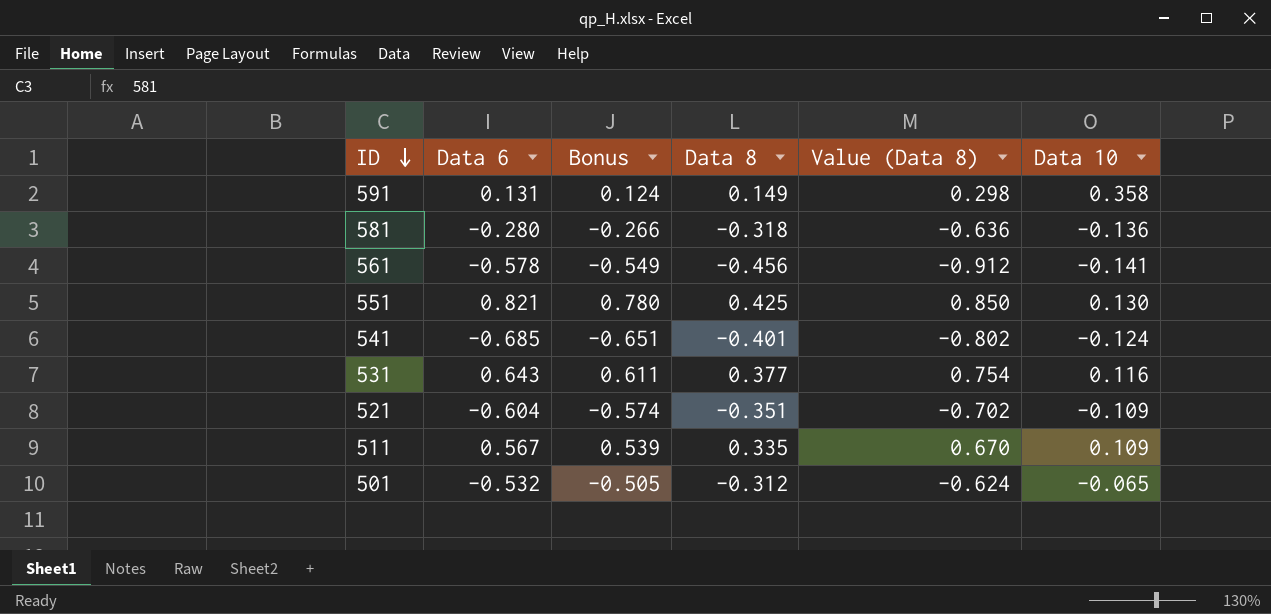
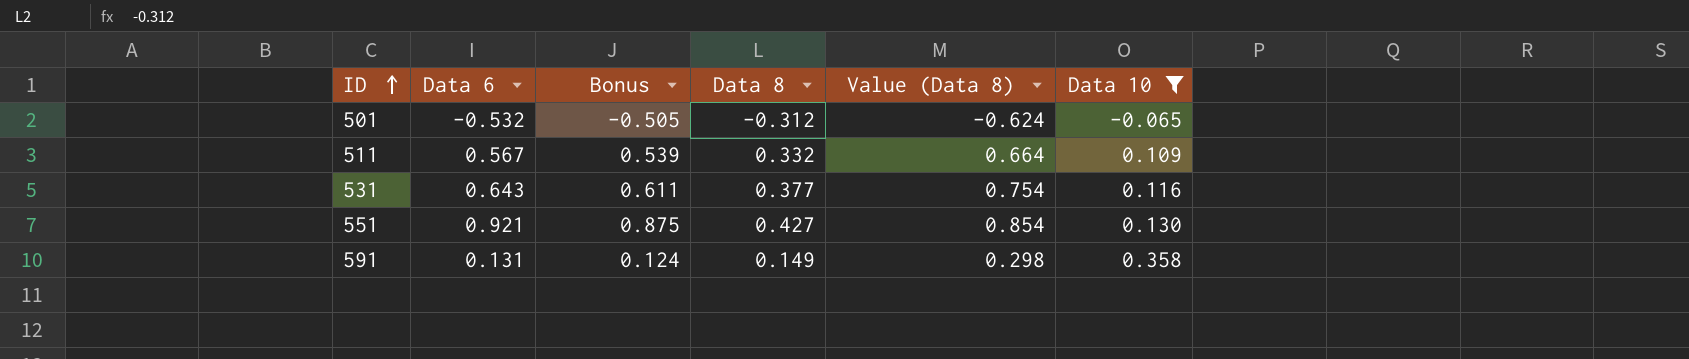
filter: none -> Data 10 >= -0.065
row order: ID descending -> ID ascending
511 | Data 8: 0.335 -> 0.332
511 | Value (Data 8): 0.670 -> 0.664
551 | Data 6: 0.821 -> 0.921
551 | Bonus: 0.780 -> 0.875
551 | Data 8: 0.425 -> 0.427
551 | Value (Data 8): 0.850 -> 0.854

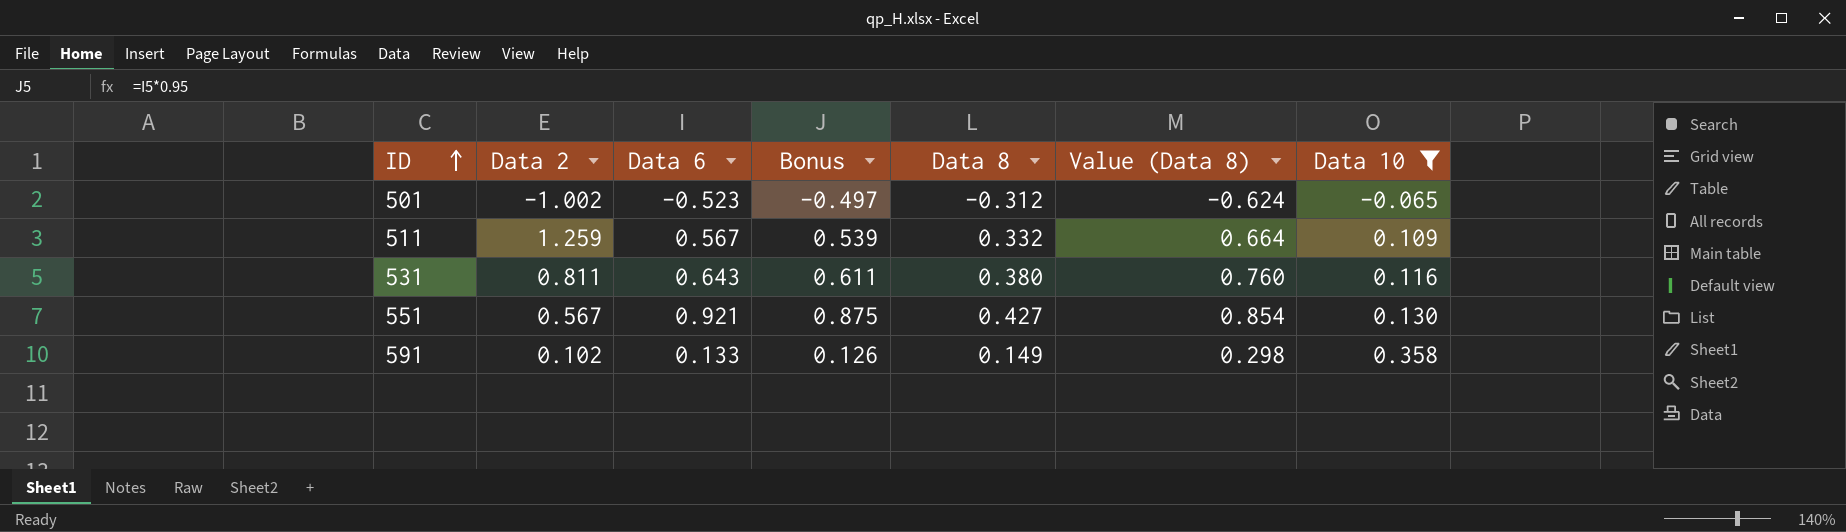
column Data 2 | position: none -> 2
501 | Data 6: -0.532 -> -0.523
501 | Bonus: -0.505 -> -0.497
531 | Data 8: 0.377 -> 0.380
531 | Value (Data 8): 0.754 -> 0.760
591 | Data 6: 0.131 -> 0.133
591 | Bonus: 0.124 -> 0.126

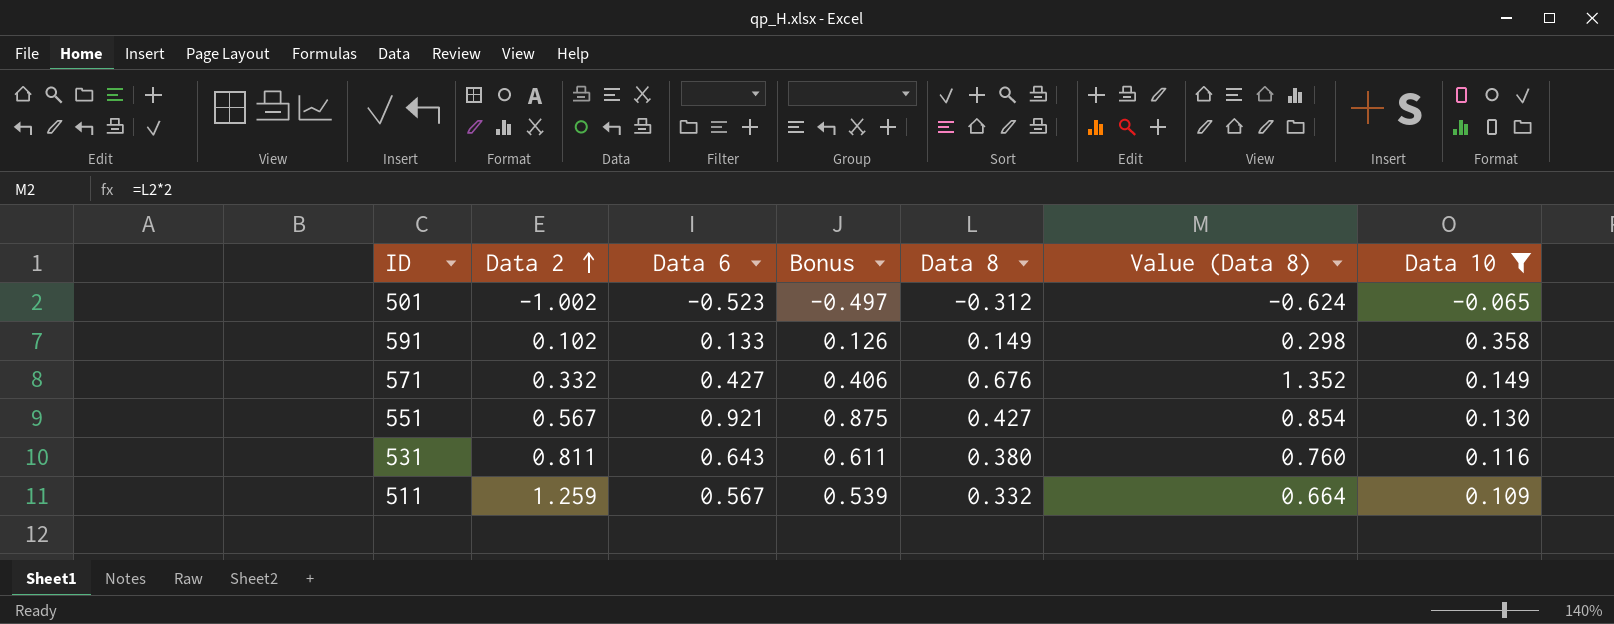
row order: ID ascending -> Data 2 ascending
row 571: none -> 0.332 | 0.427 | 0.406 | 0.676 | 1.352 | 0.149

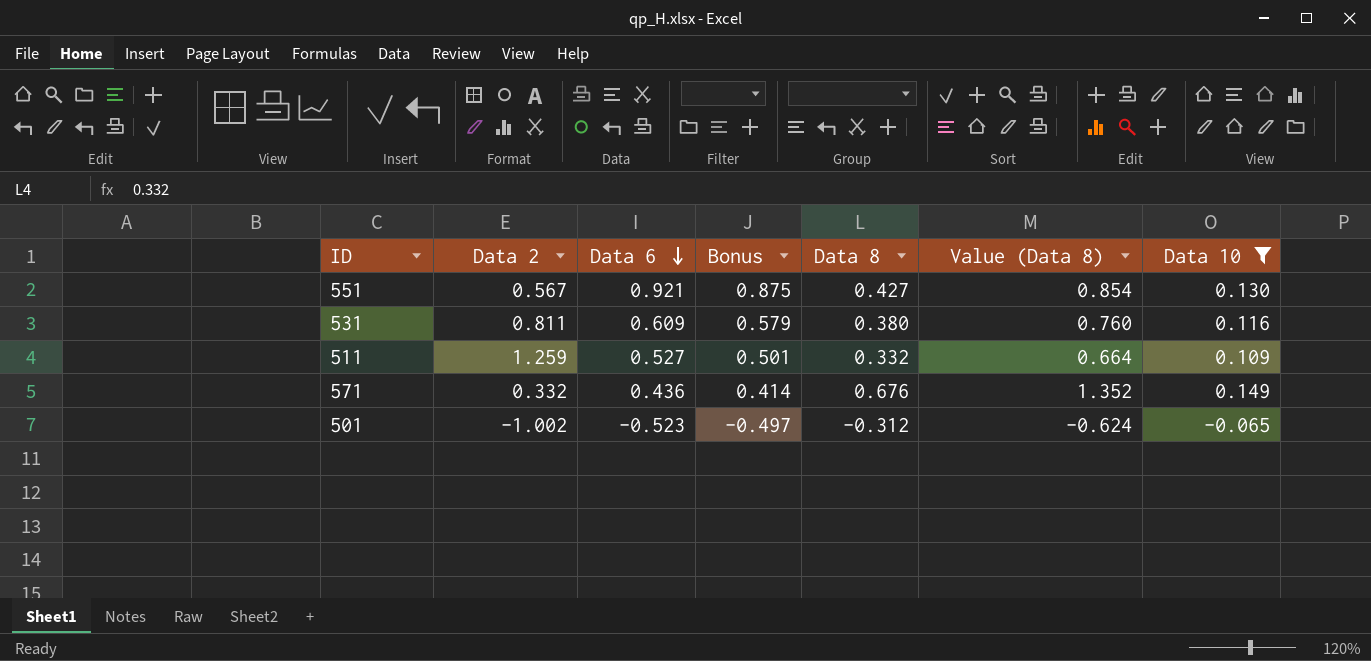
row order: Data 2 ascending -> Data 6 descending
row 591: 0.102 | 0.133 | 0.126 | 0.149 | 0.298 | 0.358 -> none
531 | Data 6: 0.643 -> 0.609
531 | Bonus: 0.611 -> 0.579
511 | Data 6: 0.567 -> 0.527
511 | Bonus: 0.539 -> 0.501
571 | Data 6: 0.427 -> 0.436
571 | Bonus: 0.406 -> 0.414

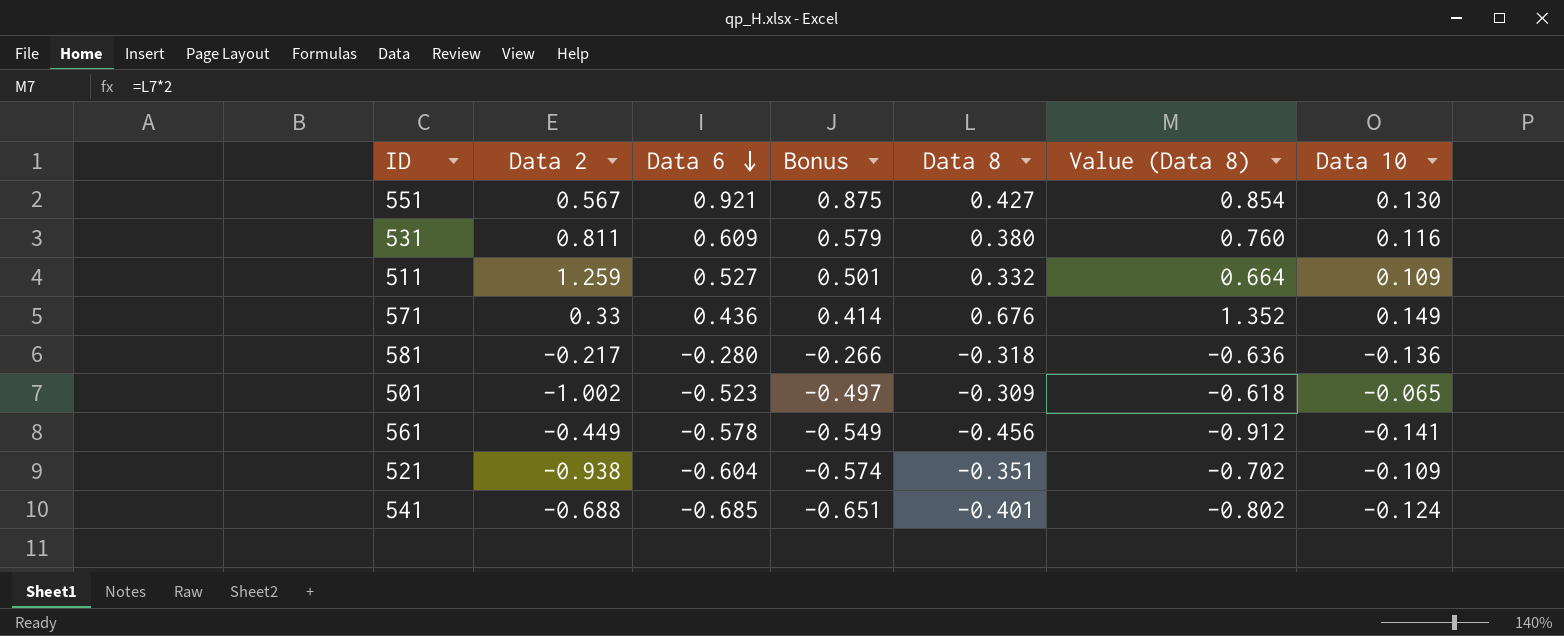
filter: Data 10 >= -0.065 -> none
571 | Data 2: 0.332 -> 0.33
501 | Data 8: -0.312 -> -0.309
501 | Value (Data 8): -0.624 -> -0.618

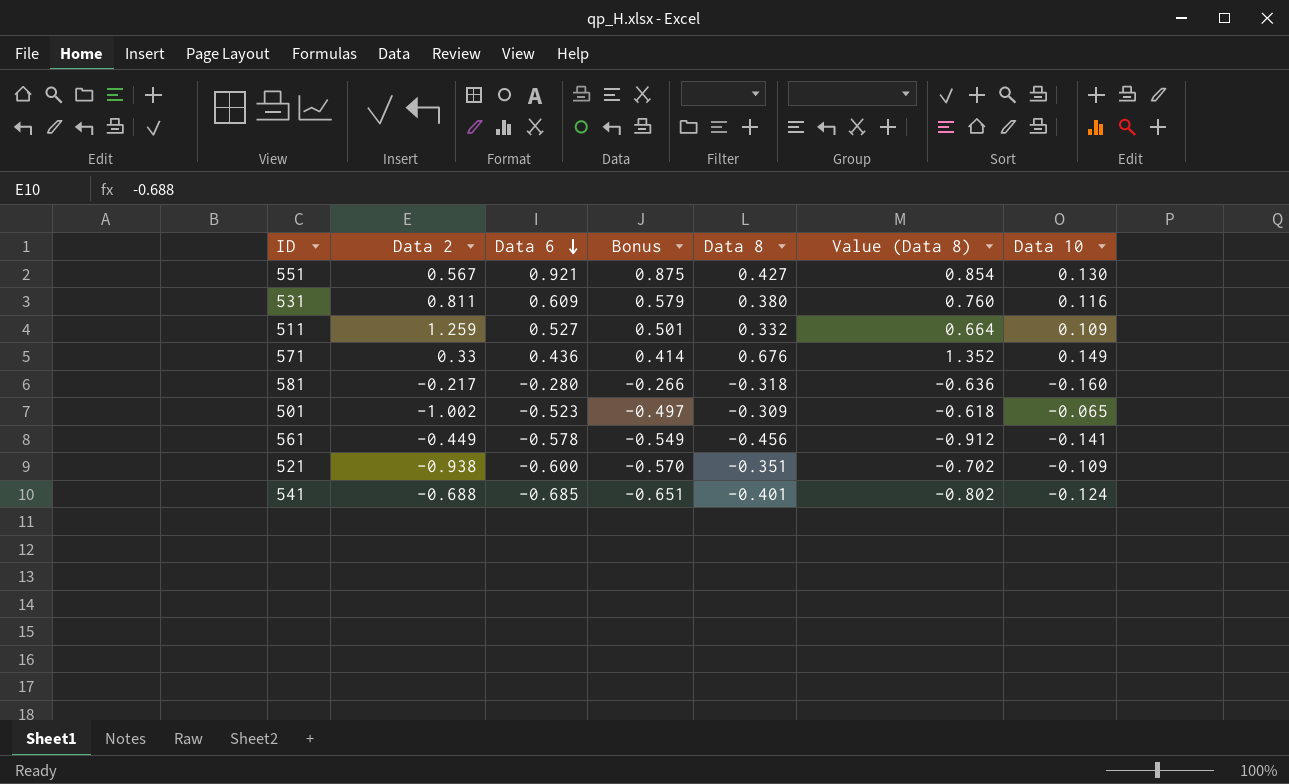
581 | Data 10: -0.136 -> -0.160
521 | Data 6: -0.604 -> -0.600
521 | Bonus: -0.574 -> -0.570

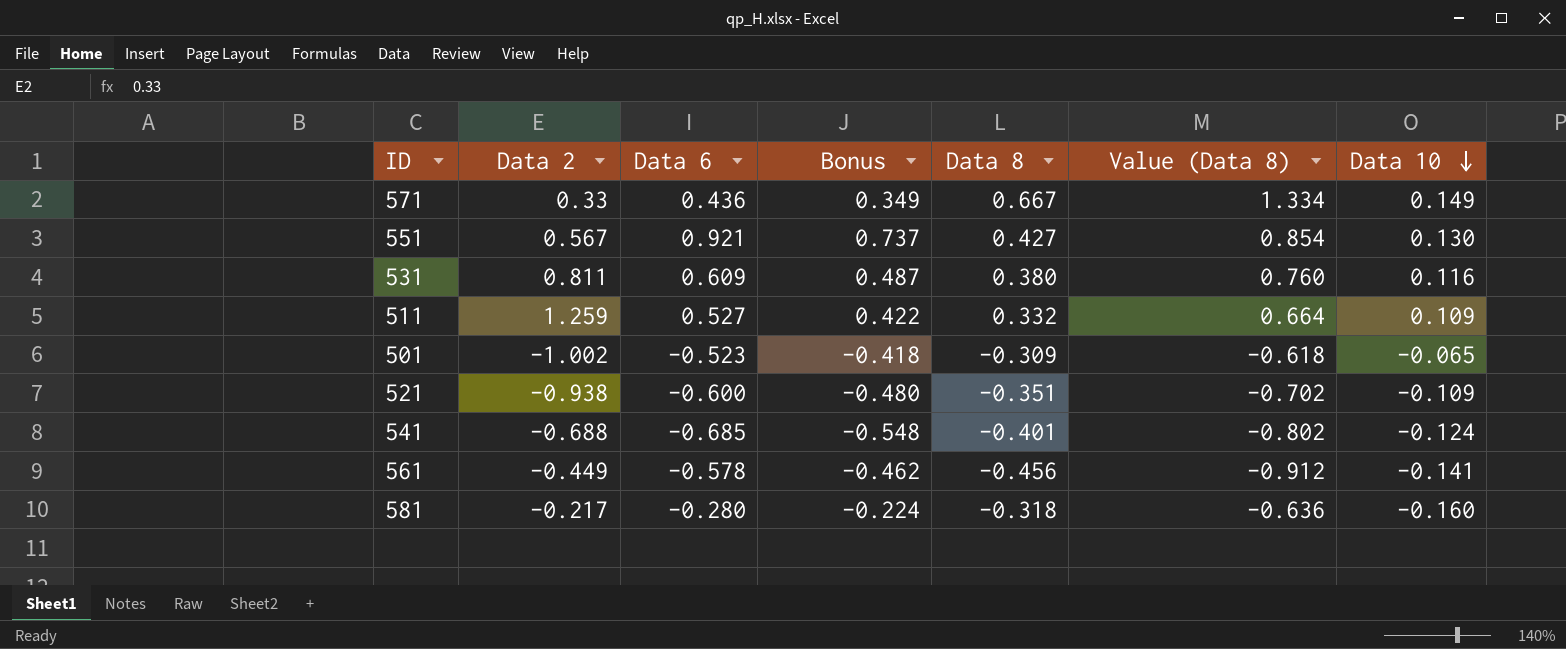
row order: Data 6 descending -> Data 10 descending
column Bonus | formula: [Data 6] * 0.95 -> [Data 6] * 0.8
571 | Data 8: 0.676 -> 0.667
571 | Value (Data 8): 1.352 -> 1.334

